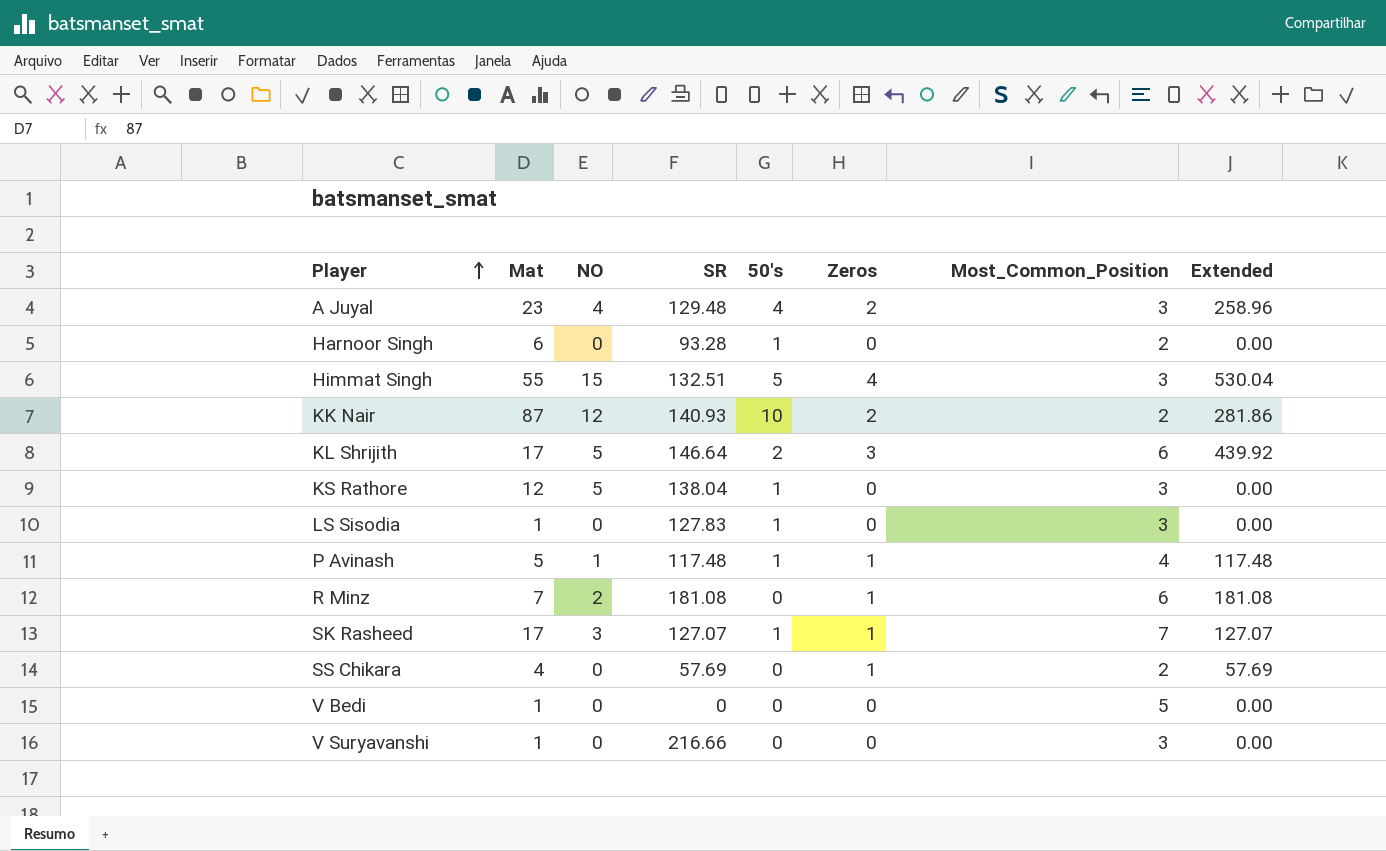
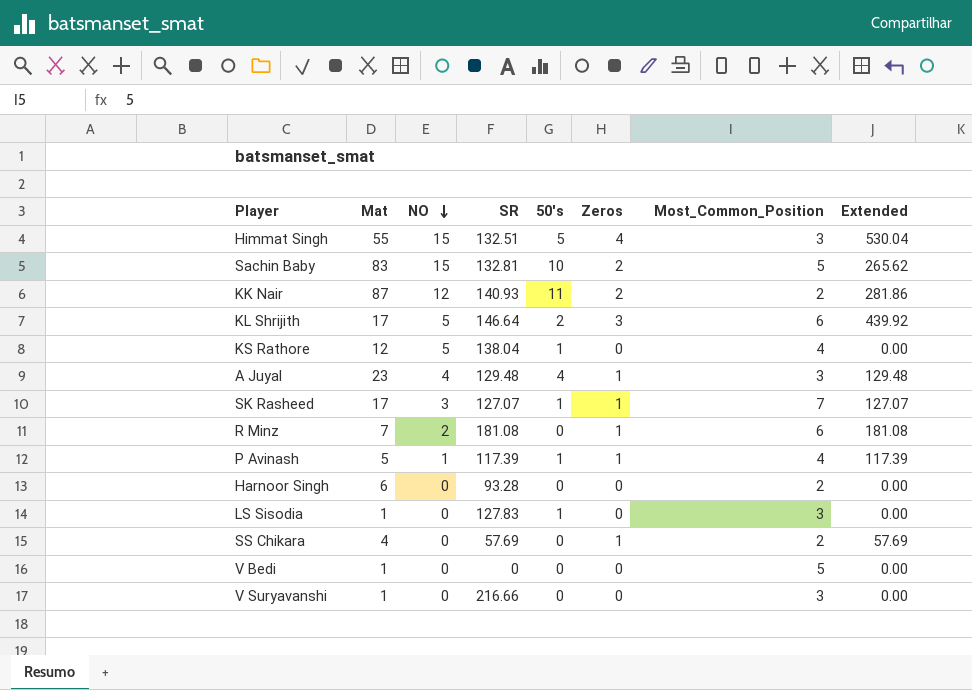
row order: Player ascending -> NO descending
row Sachin Baby: none -> 83 | 15 | 132.81 | 10 | 2 | 5 | 265.62
KK Nair | 50's: 10 -> 11
KS Rathore | Most_Common_Position: 3 -> 4
A Juyal | Zeros: 2 -> 1
A Juyal | Extended: 258.96 -> 129.48
P Avinash | SR: 117.48 -> 117.39
P Avinash | Extended: 117.48 -> 117.39
Harnoor Singh | 50's: 1 -> 0

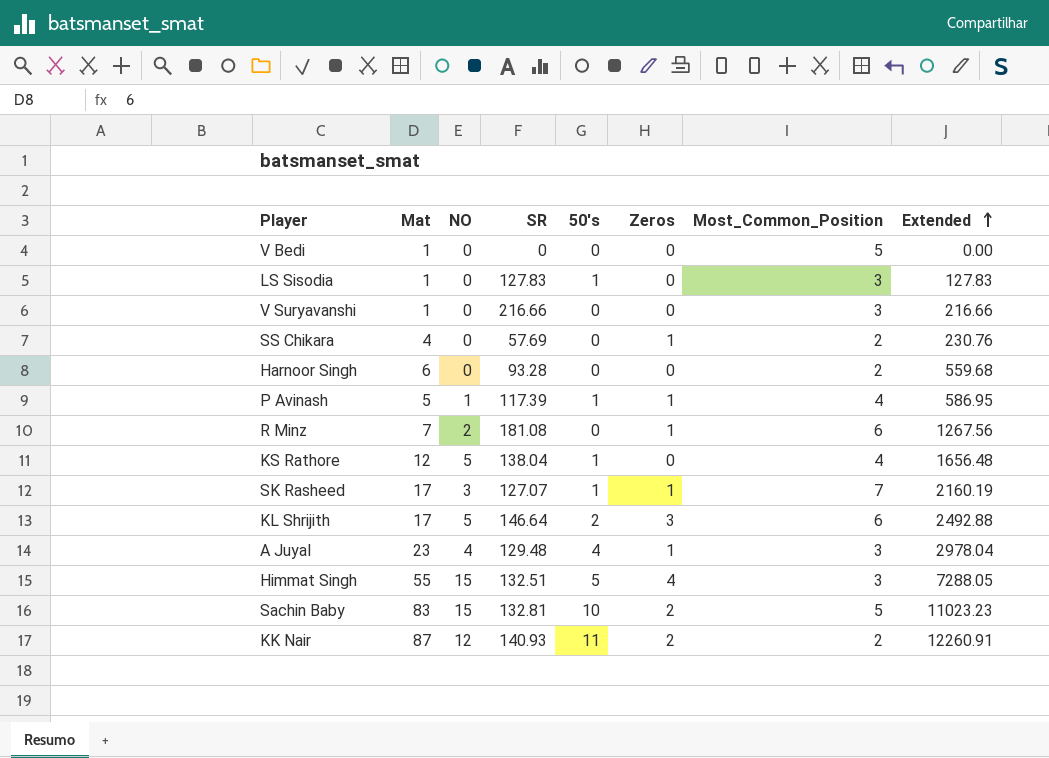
row order: NO descending -> Extended ascending
column Extended | formula: [SR] * [Zeros] -> [Mat] * [SR]

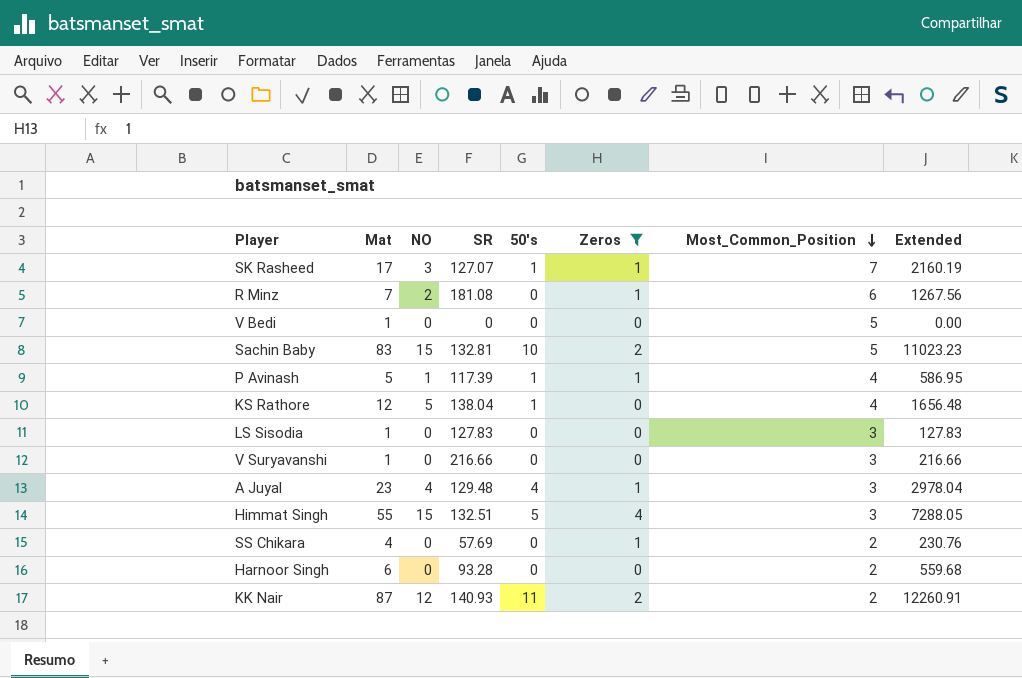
filter: none -> Zeros != 3
row order: Extended ascending -> Most_Common_Position descending
LS Sisodia | 50's: 1 -> 0

